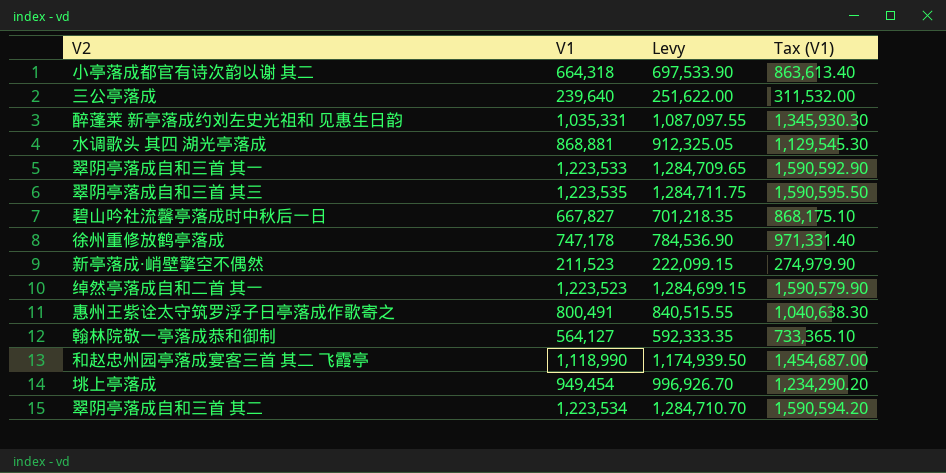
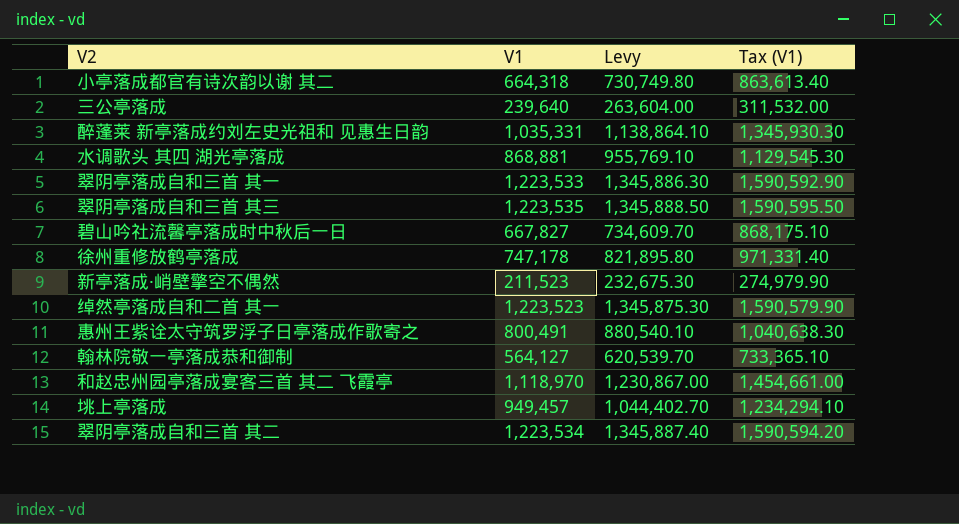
column Levy | formula: [V1] * 1.05 -> [V1] * 1.1
和赵忠州园亭落成宴客三首 其二 飞霞亭 | V1: 1,118,990 -> 1,118,970
和赵忠州园亭落成宴客三首 其二 飞霞亭 | Tax (V1): 1,454,687.00 -> 1,454,661.00
垗上亭落成 | V1: 949,454 -> 949,457
垗上亭落成 | Tax (V1): 1,234,290.20 -> 1,234,294.10

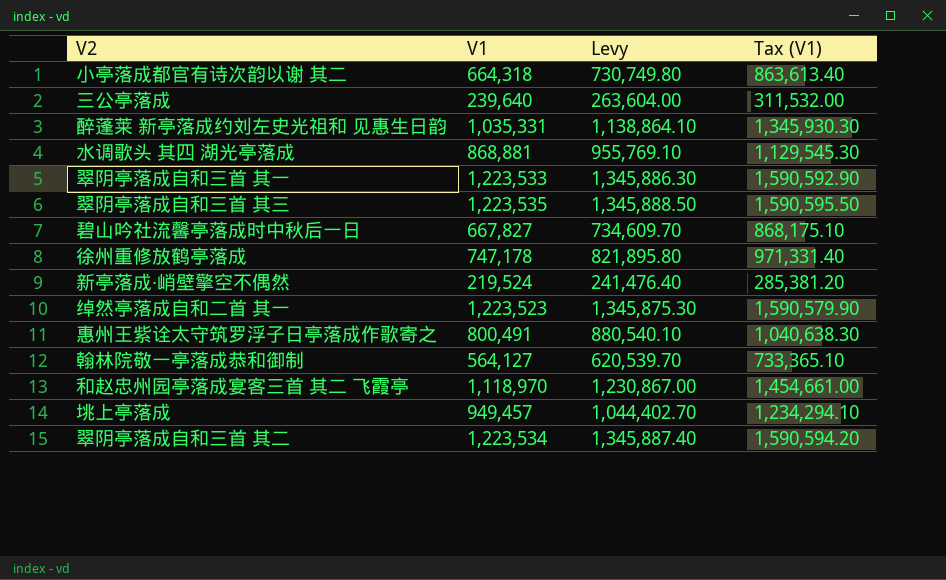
新亭落成·峭壁擎空不偶然 | V1: 211,523 -> 219,524
新亭落成·峭壁擎空不偶然 | Levy: 232,675.30 -> 241,476.40
新亭落成·峭壁擎空不偶然 | Tax (V1): 274,979.90 -> 285,381.20

